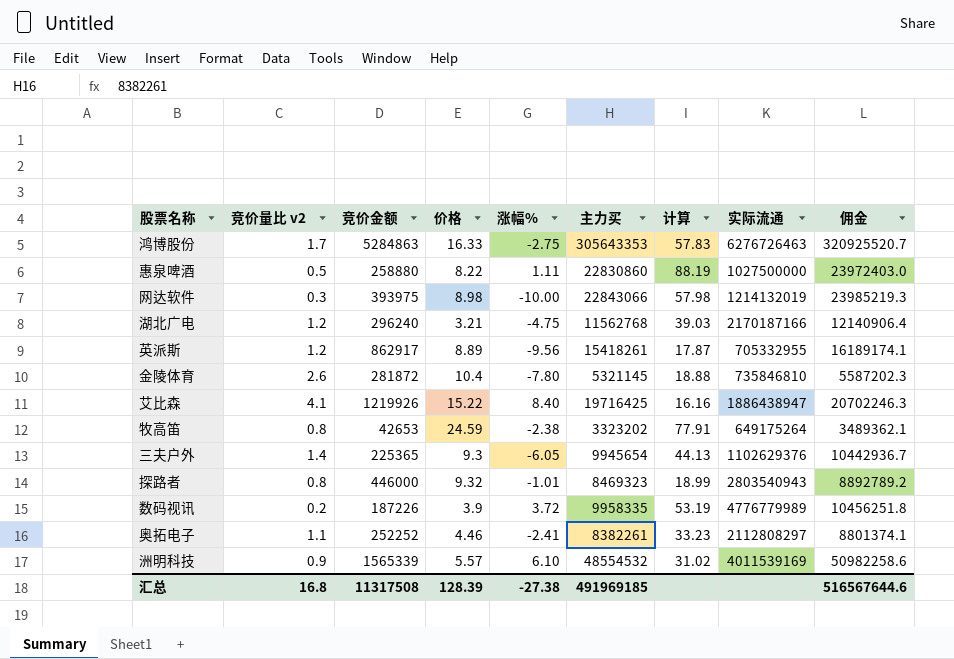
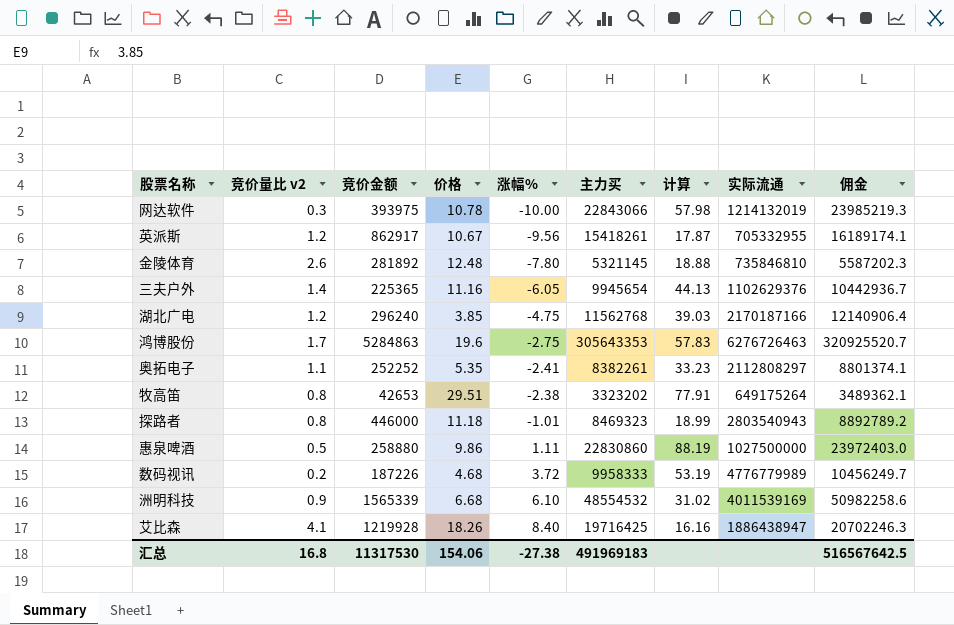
row order: none -> 涨幅% ascending
网达软件 | 价格: 8.98 -> 10.78
英派斯 | 价格: 8.89 -> 10.67
金陵体育 | 竞价金额: 281872 -> 281892
金陵体育 | 价格: 10.4 -> 12.48
三夫户外 | 价格: 9.3 -> 11.16
湖北广电 | 价格: 3.21 -> 3.85
鸿博股份 | 价格: 16.33 -> 19.6
奥拓电子 | 价格: 4.46 -> 5.35
牧高笛 | 价格: 24.59 -> 29.51
探路者 | 价格: 9.32 -> 11.18
惠泉啤酒 | 价格: 8.22 -> 9.86
数码视讯 | 价格: 3.9 -> 4.68
数码视讯 | 主力买: 9958335 -> 9958333
数码视讯 | 佣金: 10456251.8 -> 10456249.7
洲明科技 | 价格: 5.57 -> 6.68
艾比森 | 竞价金额: 1219926 -> 1219928
艾比森 | 价格: 15.22 -> 18.26
汇总 | 竞价金额: 11317508 -> 11317530
汇总 | 价格: 128.39 -> 154.06
汇总 | 主力买: 491969185 -> 491969183
汇总 | 佣金: 516567644.6 -> 516567642.5

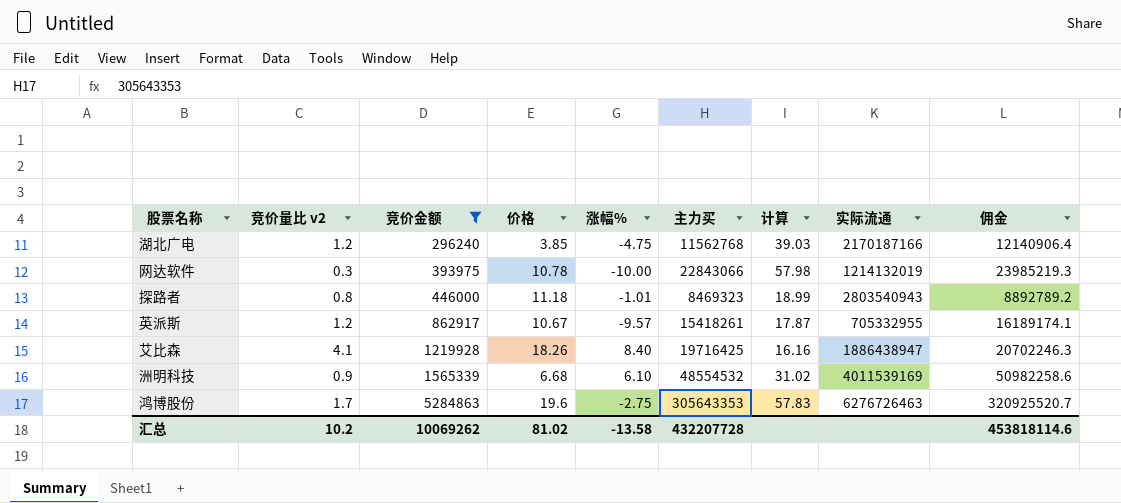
filter: none -> 竞价金额 >= 296240
row order: 涨幅% ascending -> 竞价金额 ascending
英派斯 | 涨幅%: -9.56 -> -9.57
汇总 | 竞价量比 v2: 16.8 -> 10.2
汇总 | 竞价金额: 11317530 -> 10069262
汇总 | 价格: 154.06 -> 81.02
汇总 | 涨幅%: -27.38 -> -13.58
汇总 | 主力买: 491969183 -> 432207728
汇总 | 佣金: 516567642.5 -> 453818114.6

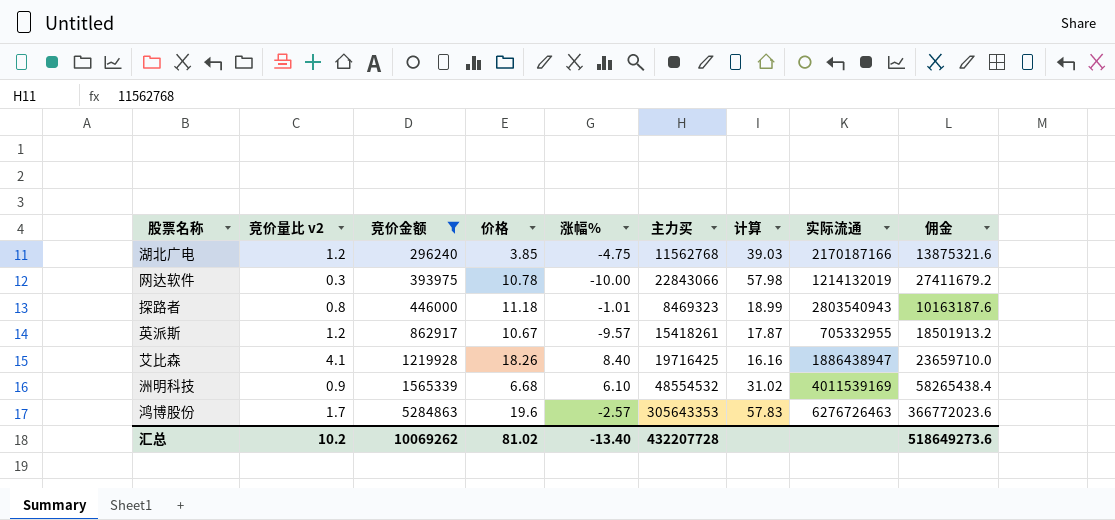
column 佣金 | formula: [主力买] * 1.05 -> [主力买] * 1.2
鸿博股份 | 涨幅%: -2.75 -> -2.57
汇总 | 涨幅%: -13.58 -> -13.40
汇总 | 佣金: 453818114.6 -> 518649273.6

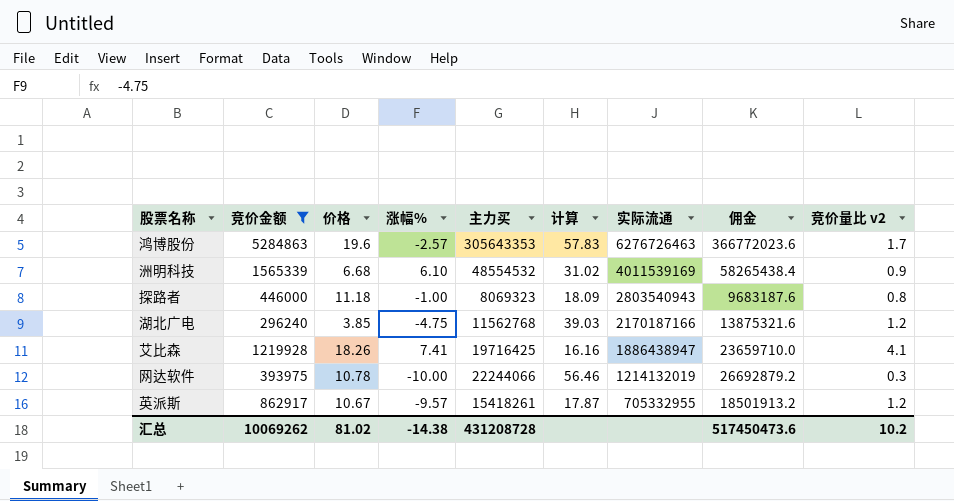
row order: 竞价金额 ascending -> 实际流通 descending
column 竞价量比 v2 | position: 2 -> 9
探路者 | 涨幅%: -1.01 -> -1.00
探路者 | 主力买: 8469323 -> 8069323
探路者 | 计算: 18.99 -> 18.09
探路者 | 佣金: 10163187.6 -> 9683187.6
艾比森 | 涨幅%: 8.40 -> 7.41
网达软件 | 主力买: 22843066 -> 22244066
网达软件 | 计算: 57.98 -> 56.46
网达软件 | 佣金: 27411679.2 -> 26692879.2
汇总 | 涨幅%: -13.40 -> -14.38
汇总 | 主力买: 432207728 -> 431208728
汇总 | 佣金: 518649273.6 -> 517450473.6

